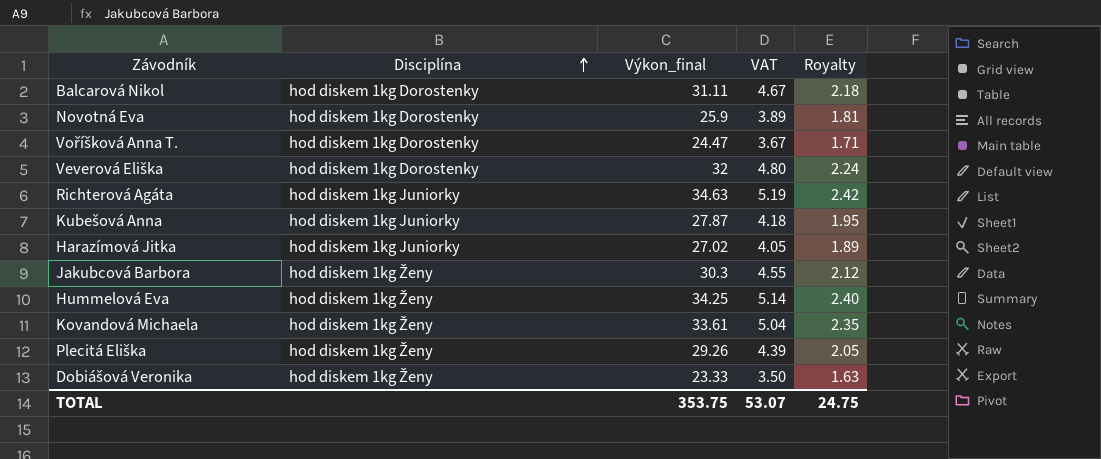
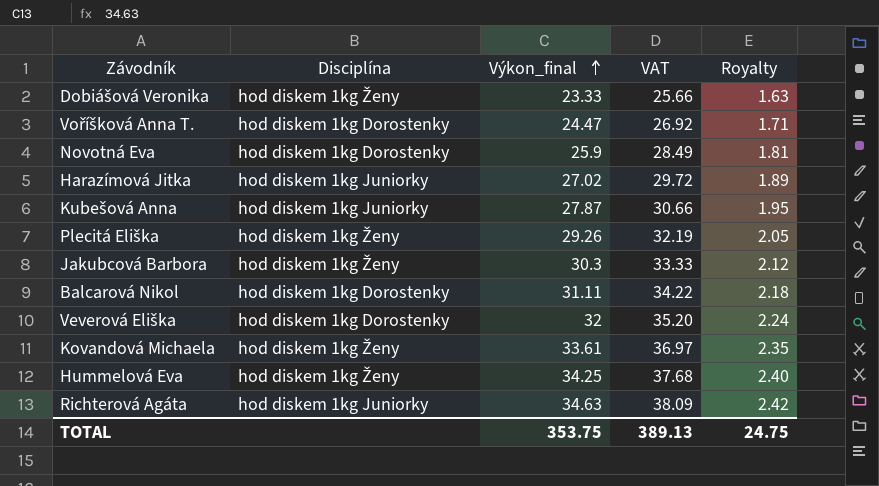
row order: Disciplína ascending -> Výkon_final ascending
column VAT | formula: [Výkon_final] * 0.15 -> [Výkon_final] * 1.1
TOTAL | VAT: 53.07 -> 389.13

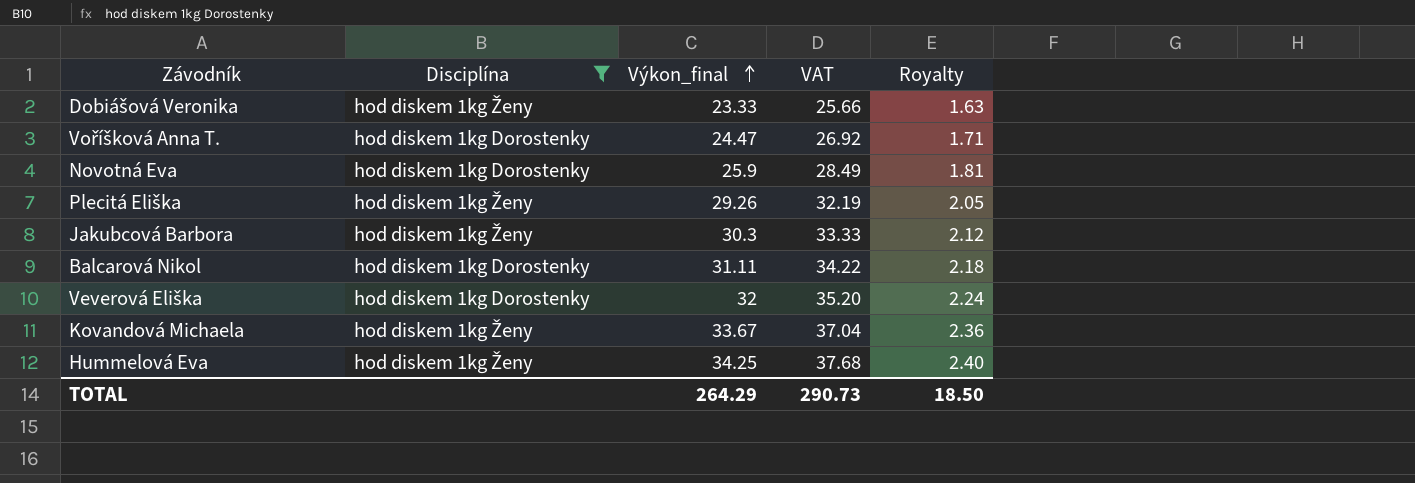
filter: none -> Disciplína != hod diskem 1kg Juniorky
Kovandová Michaela | Výkon_final: 33.61 -> 33.67
Kovandová Michaela | VAT: 36.97 -> 37.04
Kovandová Michaela | Royalty: 2.35 -> 2.36
TOTAL | Výkon_final: 353.75 -> 264.29
TOTAL | VAT: 389.13 -> 290.73
TOTAL | Royalty: 24.75 -> 18.50

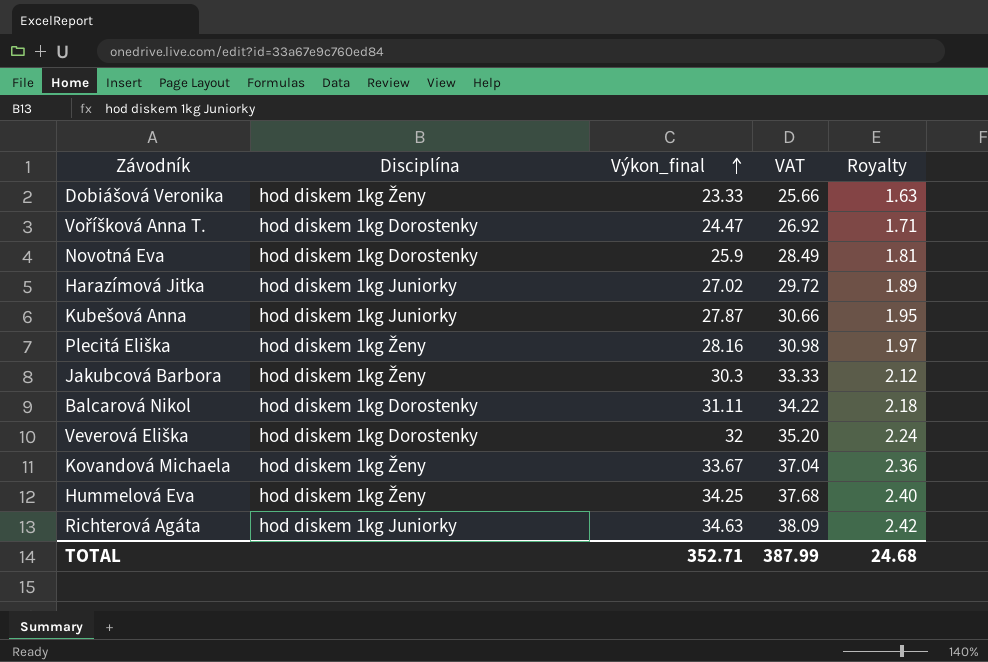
filter: Disciplína != hod diskem 1kg Juniorky -> none
Plecitá Eliška | Výkon_final: 29.26 -> 28.16
Plecitá Eliška | VAT: 32.19 -> 30.98
Plecitá Eliška | Royalty: 2.05 -> 1.97
TOTAL | Výkon_final: 264.29 -> 352.71
TOTAL | VAT: 290.73 -> 387.99
TOTAL | Royalty: 18.50 -> 24.68

